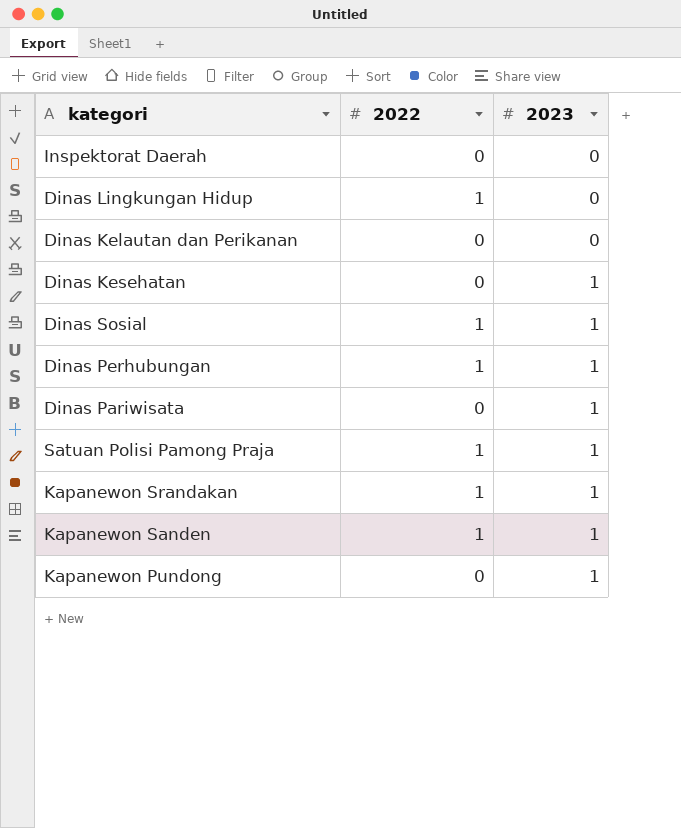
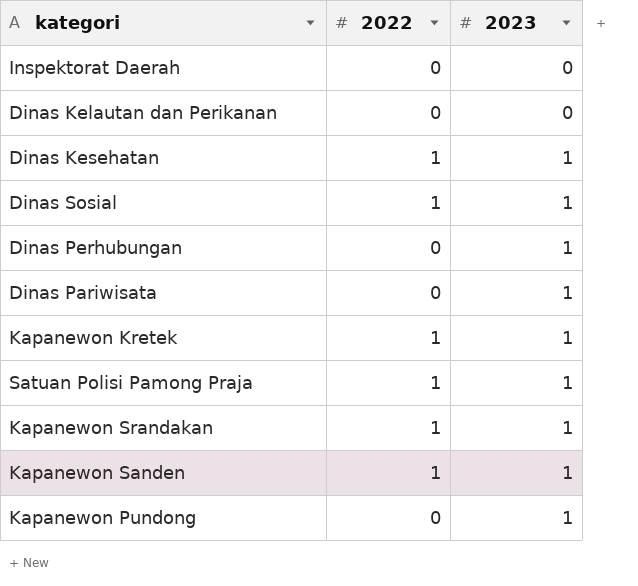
row Dinas Lingkungan Hidup: 1 | 0 -> none
Dinas Kesehatan | 2022: 0 -> 1
Dinas Perhubungan | 2022: 1 -> 0
row Kapanewon Kretek: none -> 1 | 1

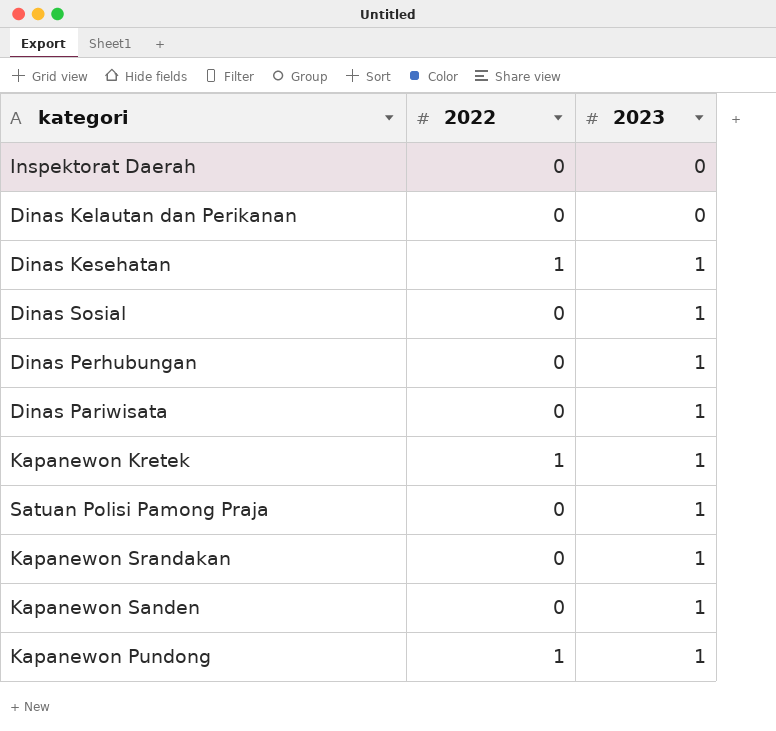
Dinas Sosial | 2022: 1 -> 0
Satuan Polisi Pamong Praja | 2022: 1 -> 0
Kapanewon Srandakan | 2022: 1 -> 0
Kapanewon Sanden | 2022: 1 -> 0
Kapanewon Pundong | 2022: 0 -> 1

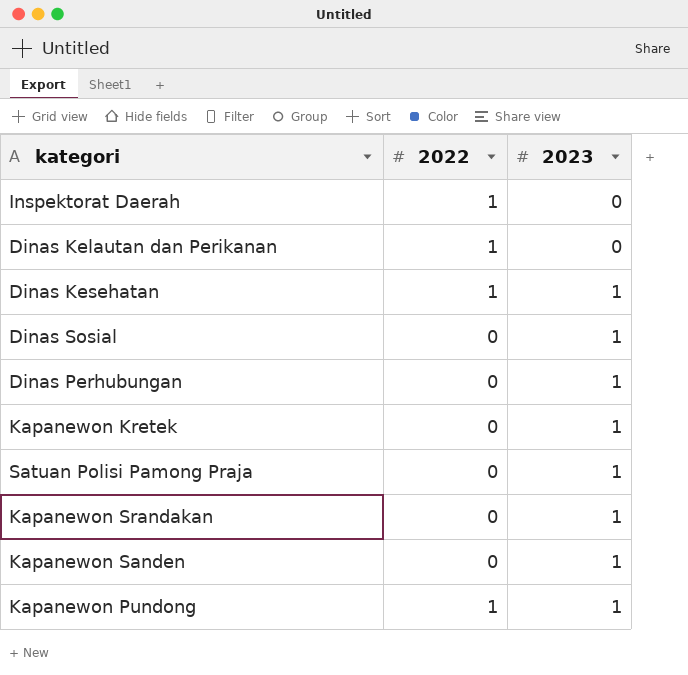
row Dinas Pariwisata: 0 | 1 -> none
Inspektorat Daerah | 2022: 0 -> 1
Dinas Kelautan dan Perikanan | 2022: 0 -> 1
Kapanewon Kretek | 2022: 1 -> 0

